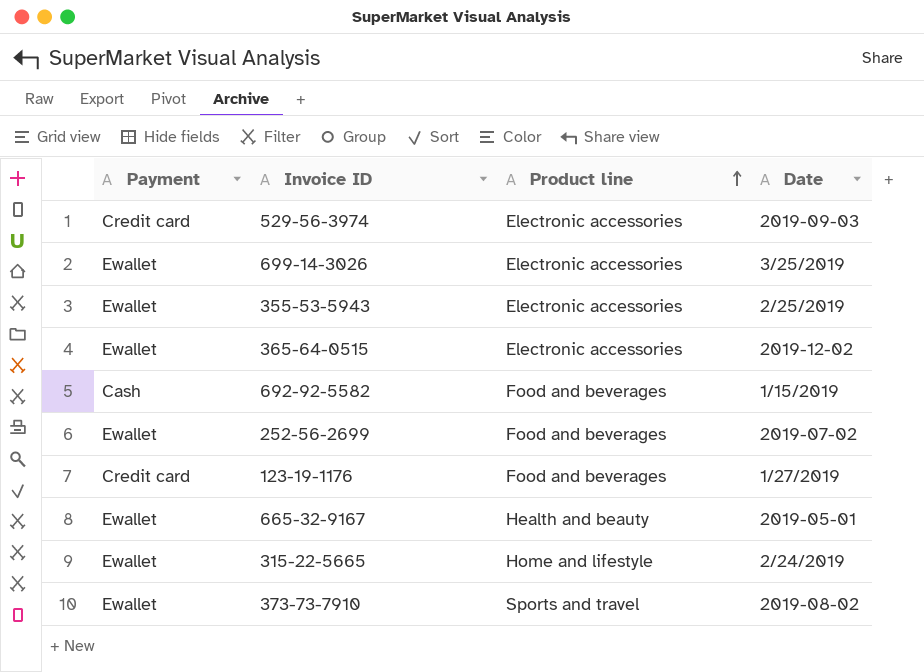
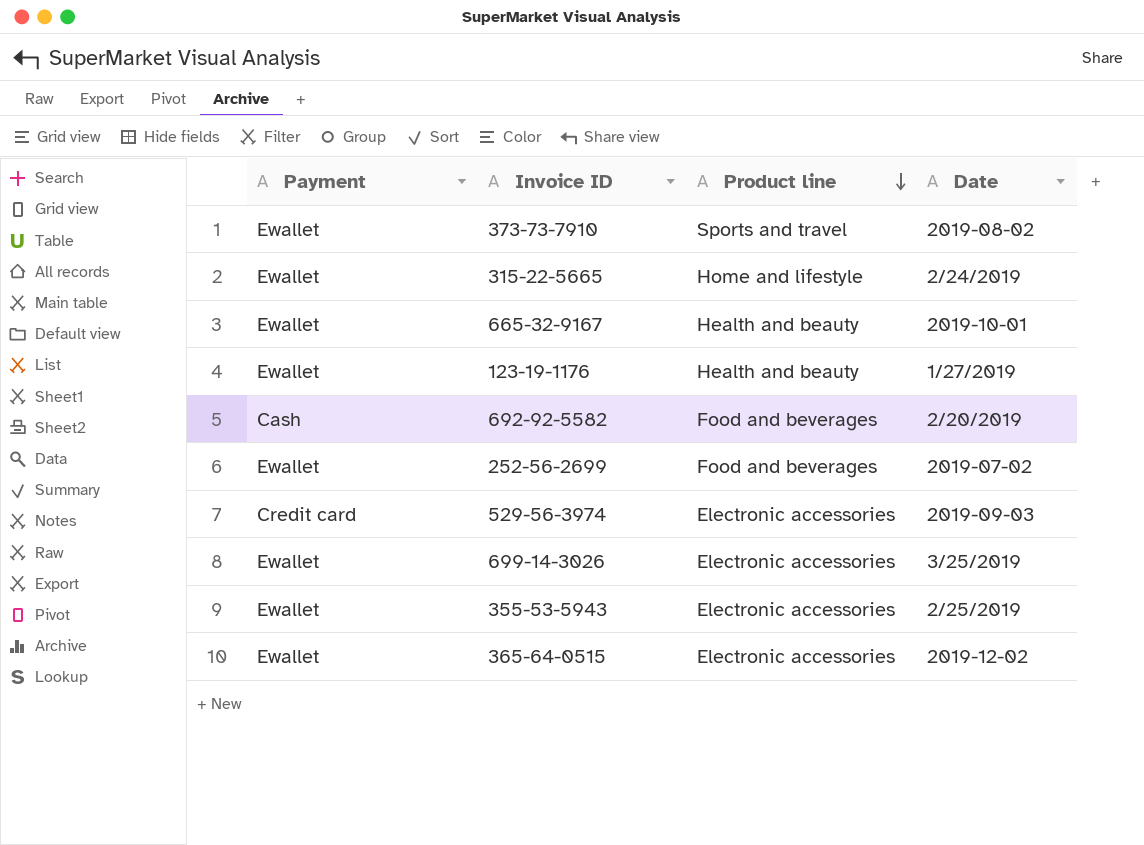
row order: Product line ascending -> Product line descending
665-32-9167 | Date: 2019-05-01 -> 2019-10-01
123-19-1176 | Payment: Credit card -> Ewallet
123-19-1176 | Product line: Food and beverages -> Health and beauty
692-92-5582 | Date: 1/15/2019 -> 2/20/2019

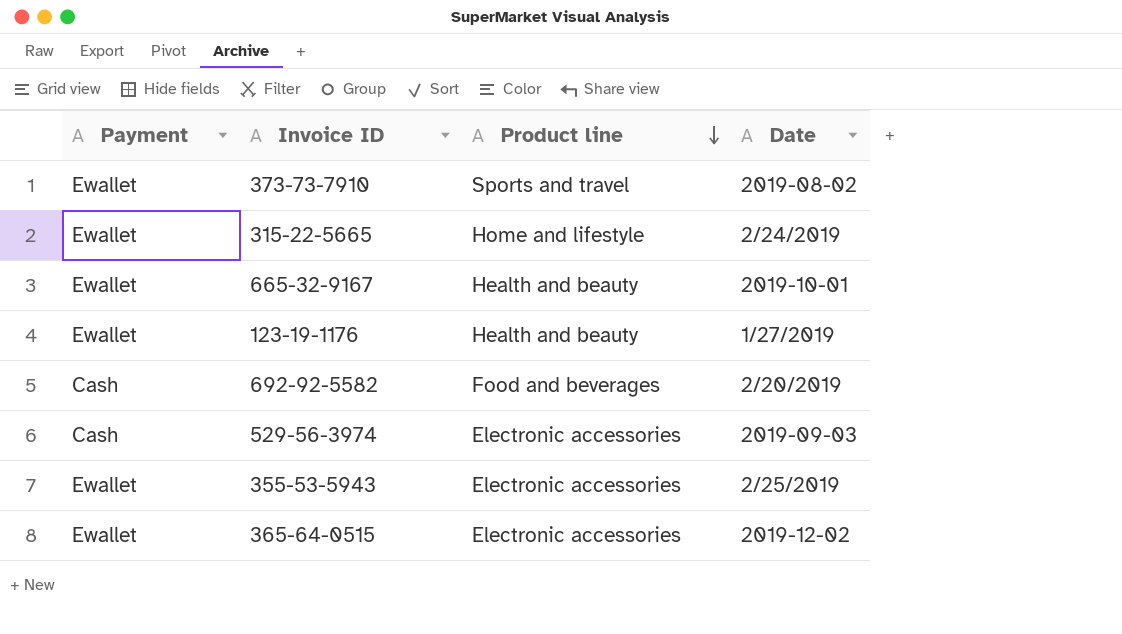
row 252-56-2699: Ewallet | Food and beverages | 2019-07-02 -> none
row 699-14-3026: Ewallet | Electronic accessories | 3/25/2019 -> none
529-56-3974 | Payment: Credit card -> Cash

